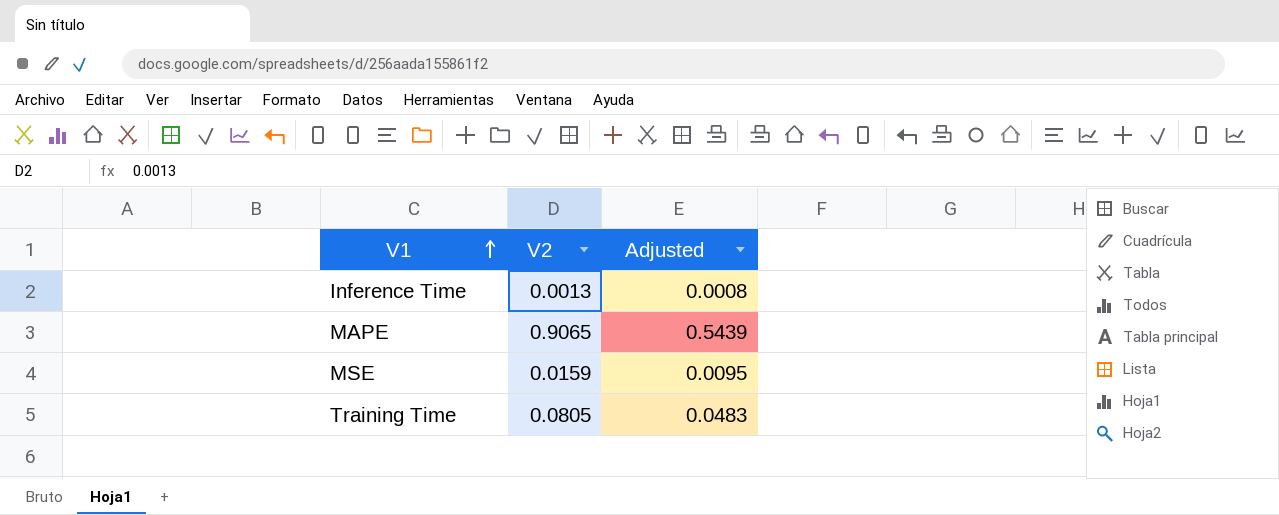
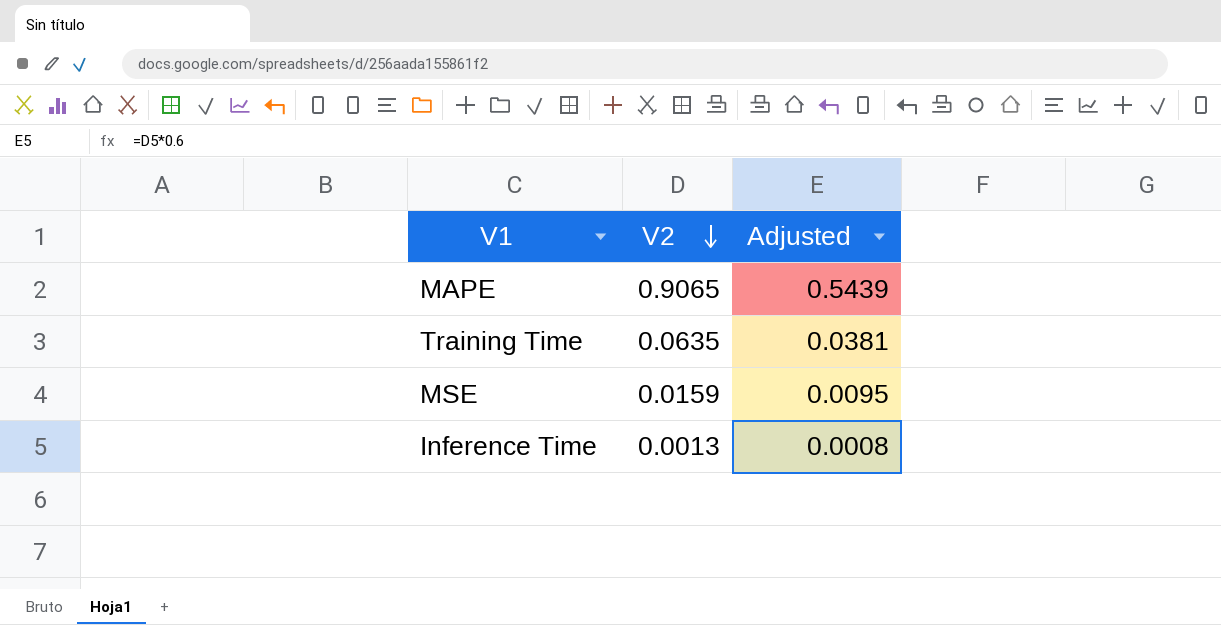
row order: V1 ascending -> V2 descending
Training Time | V2: 0.0805 -> 0.0635
Training Time | Adjusted: 0.0483 -> 0.0381

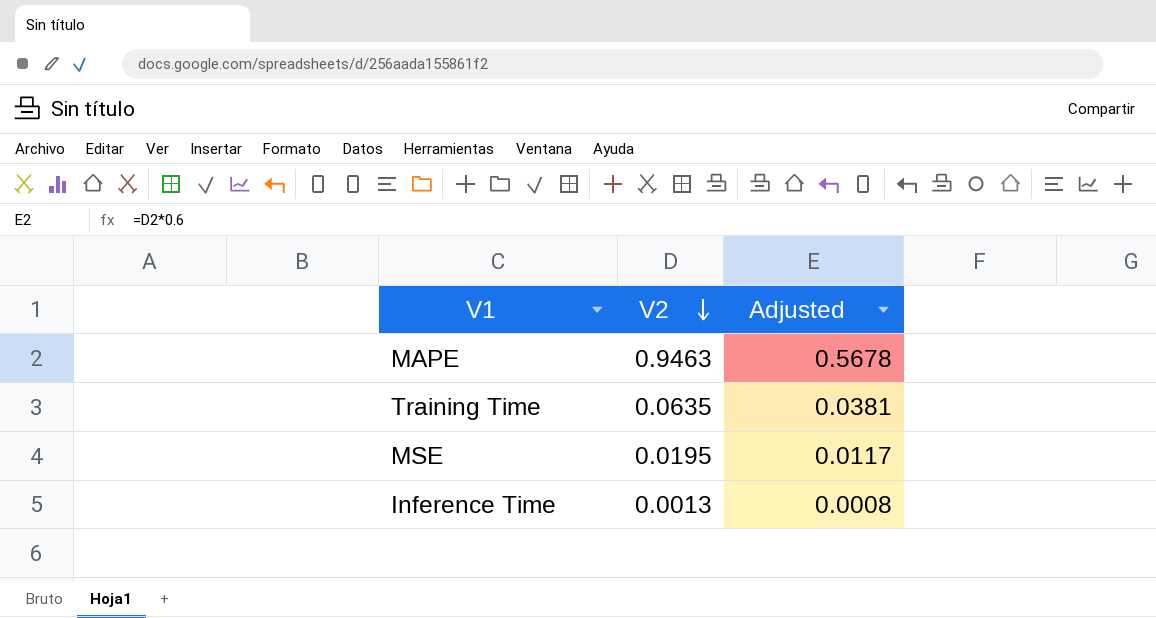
MAPE | V2: 0.9065 -> 0.9463
MAPE | Adjusted: 0.5439 -> 0.5678
MSE | V2: 0.0159 -> 0.0195
MSE | Adjusted: 0.0095 -> 0.0117

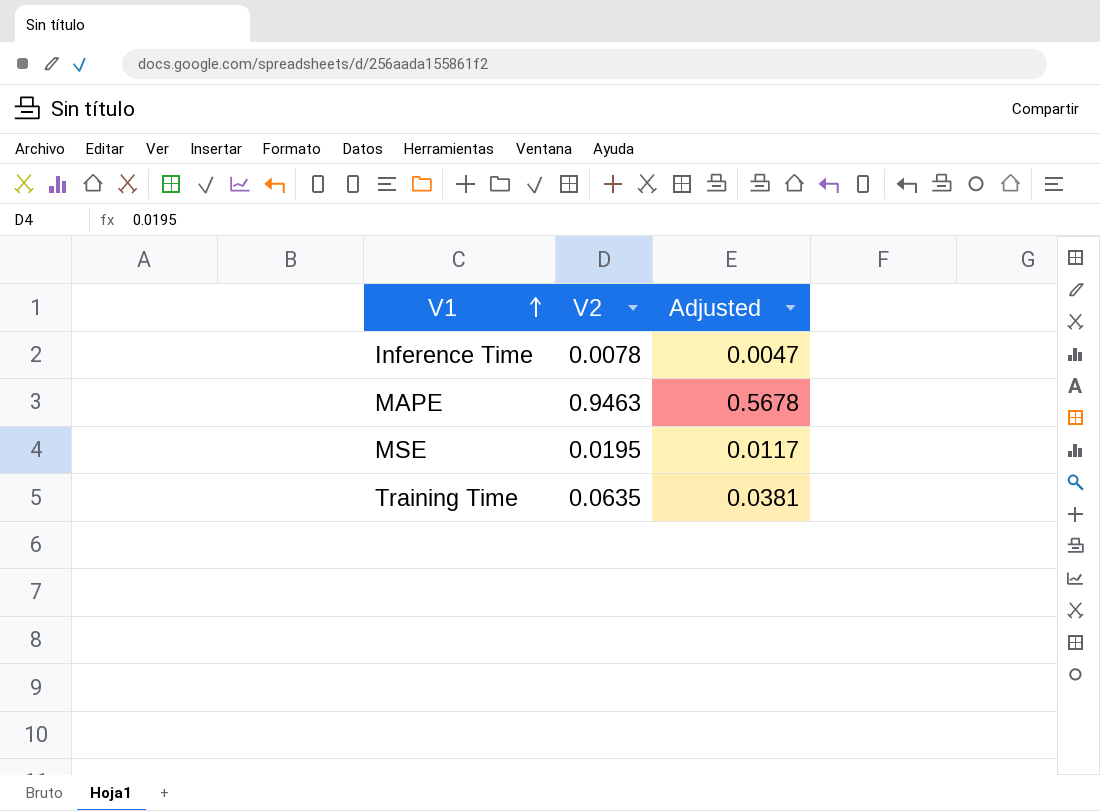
row order: V2 descending -> V1 ascending
Inference Time | V2: 0.0013 -> 0.0078
Inference Time | Adjusted: 0.0008 -> 0.0047

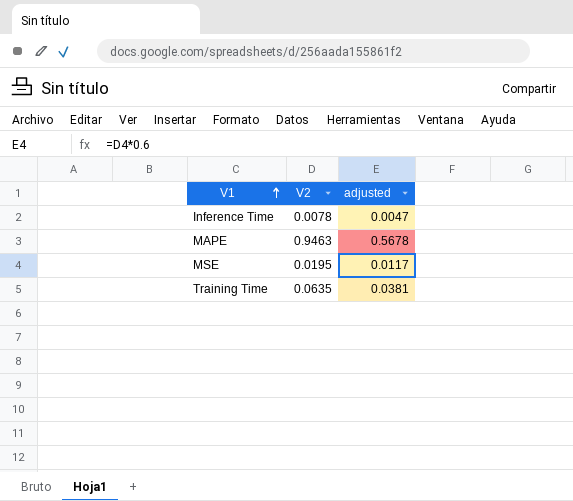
column name: Adjusted -> adjusted

